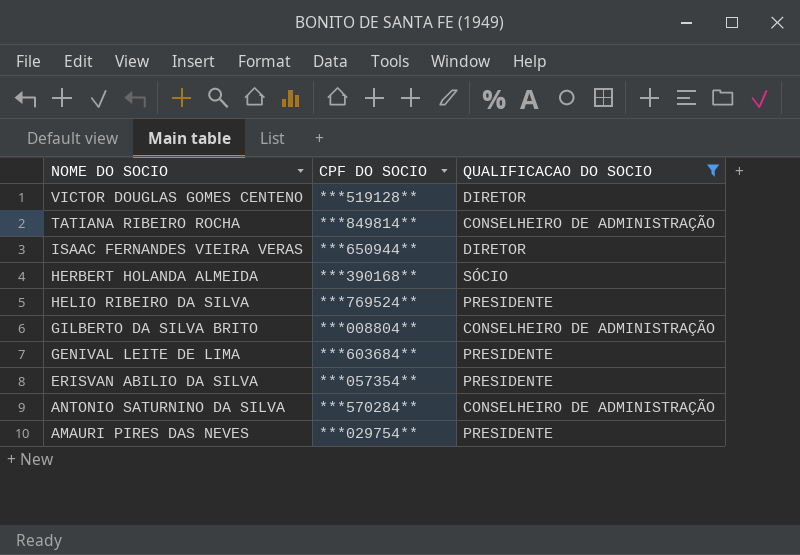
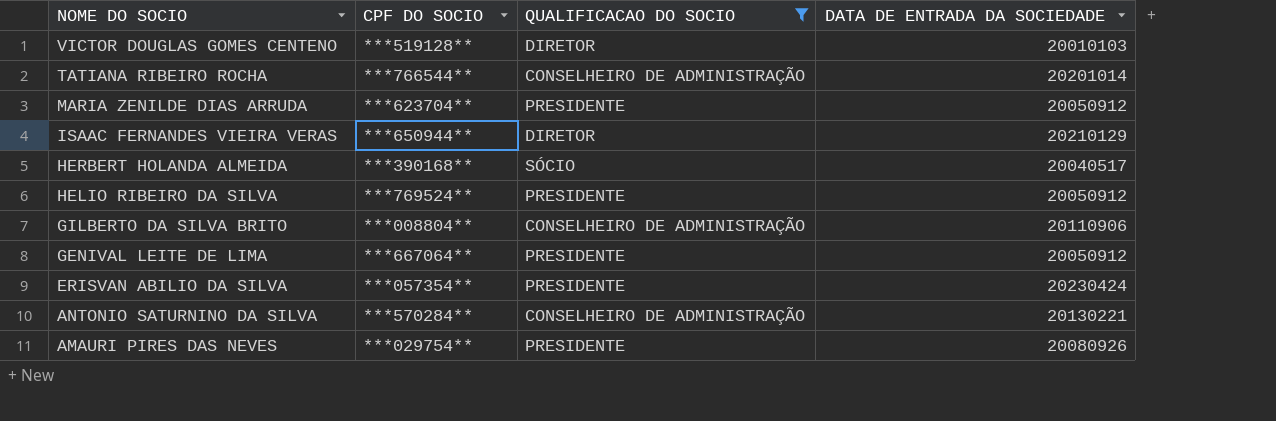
column DATA DE ENTRADA DA SOCIEDADE | position: none -> 4
TATIANA RIBEIRO ROCHA | CPF DO SOCIO: ***849814** -> ***766544**
row MARIA ZENILDE DIAS ARRUDA: none -> ***623704** | PRESIDENTE | 20050912
GENIVAL LEITE DE LIMA | CPF DO SOCIO: ***603684** -> ***667064**

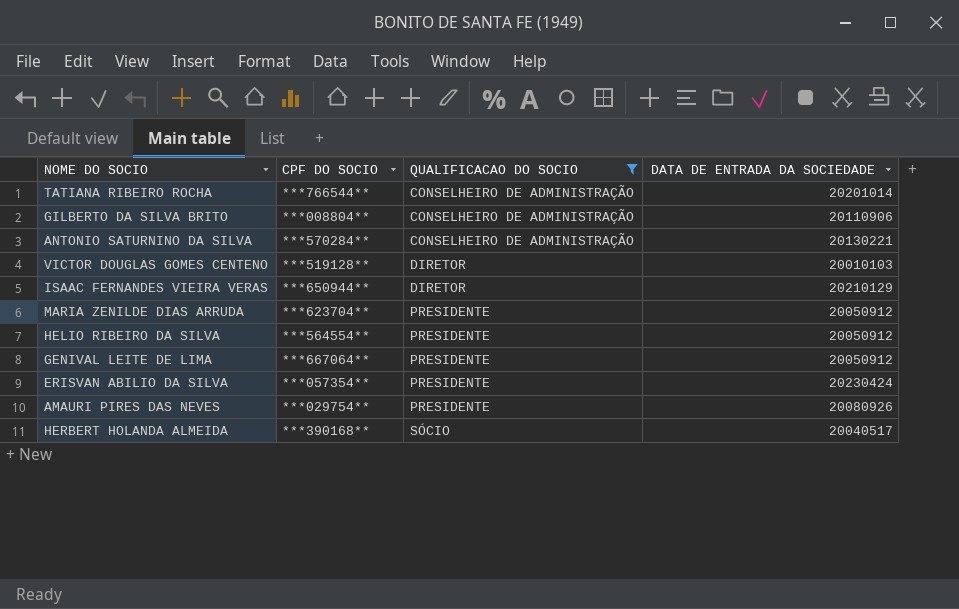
row order: NOME DO SOCIO descending -> QUALIFICACAO DO SOCIO ascending
HELIO RIBEIRO DA SILVA | CPF DO SOCIO: ***769524** -> ***564554**

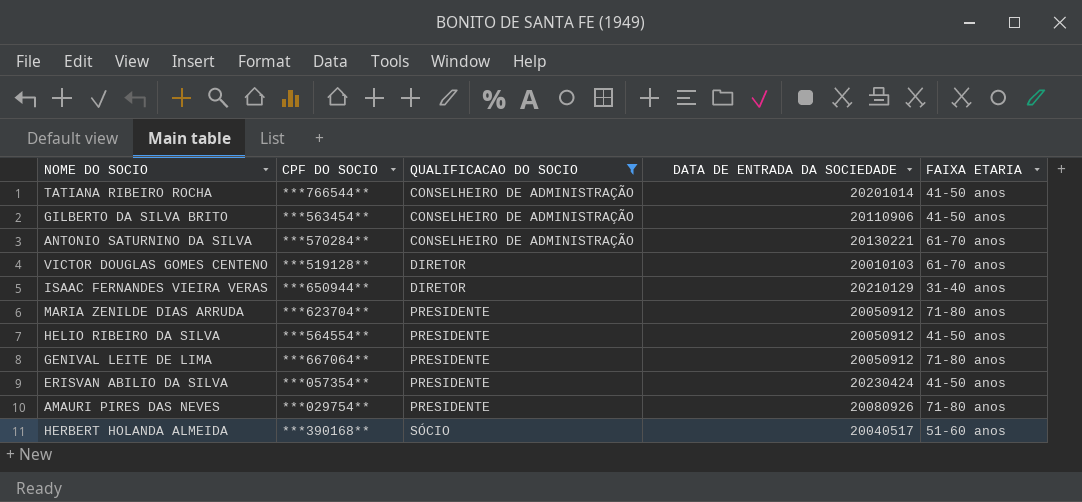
column FAIXA ETARIA | position: none -> 5
GILBERTO DA SILVA BRITO | CPF DO SOCIO: ***008804** -> ***563454**

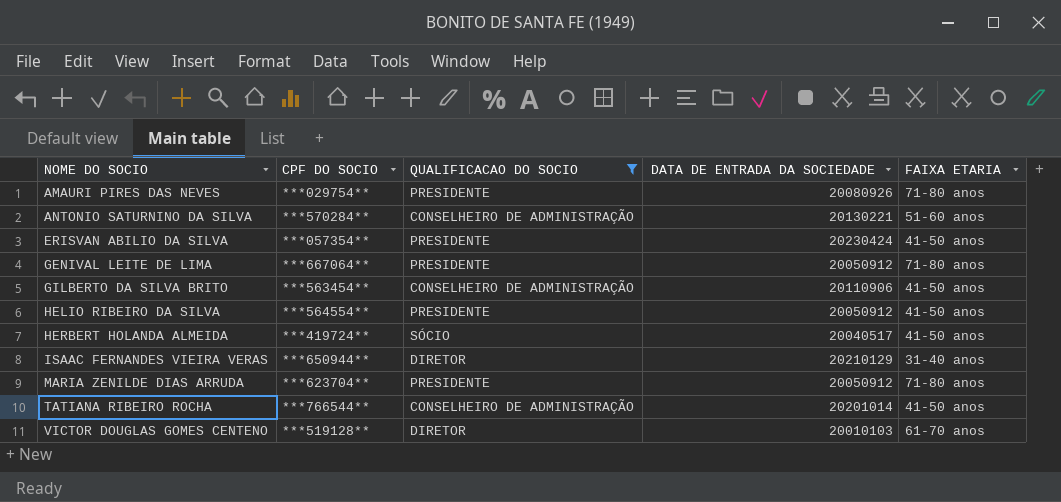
row order: QUALIFICACAO DO SOCIO ascending -> NOME DO SOCIO ascending
ANTONIO SATURNINO DA SILVA | FAIXA ETARIA: 61-70 anos -> 51-60 anos
HERBERT HOLANDA ALMEIDA | CPF DO SOCIO: ***390168** -> ***419724**
HERBERT HOLANDA ALMEIDA | FAIXA ETARIA: 51-60 anos -> 41-50 anos

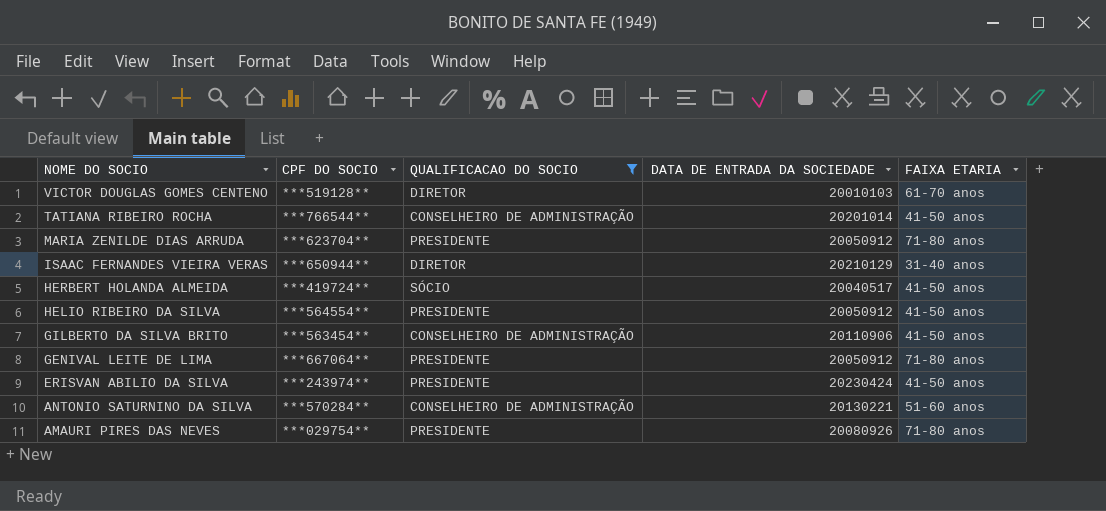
row order: NOME DO SOCIO ascending -> NOME DO SOCIO descending
ERISVAN ABILIO DA SILVA | CPF DO SOCIO: ***057354** -> ***243974**

